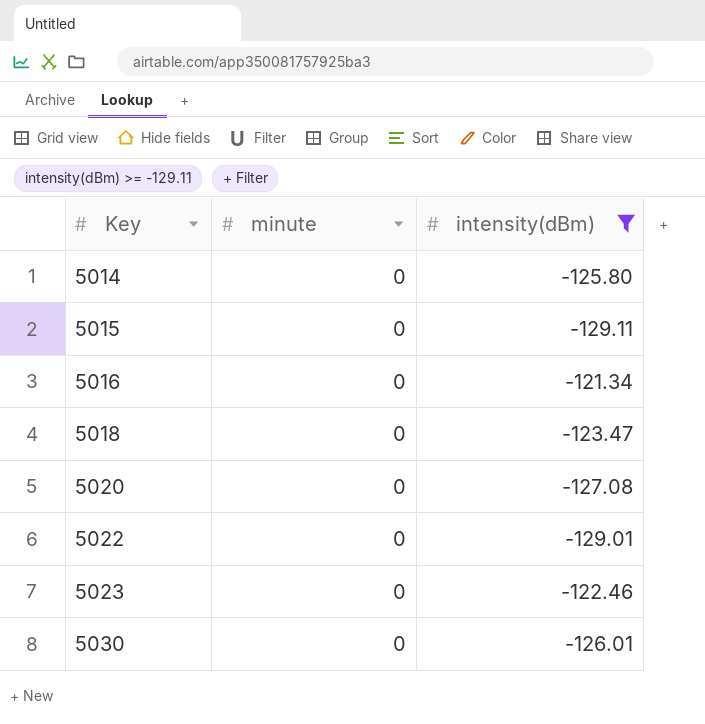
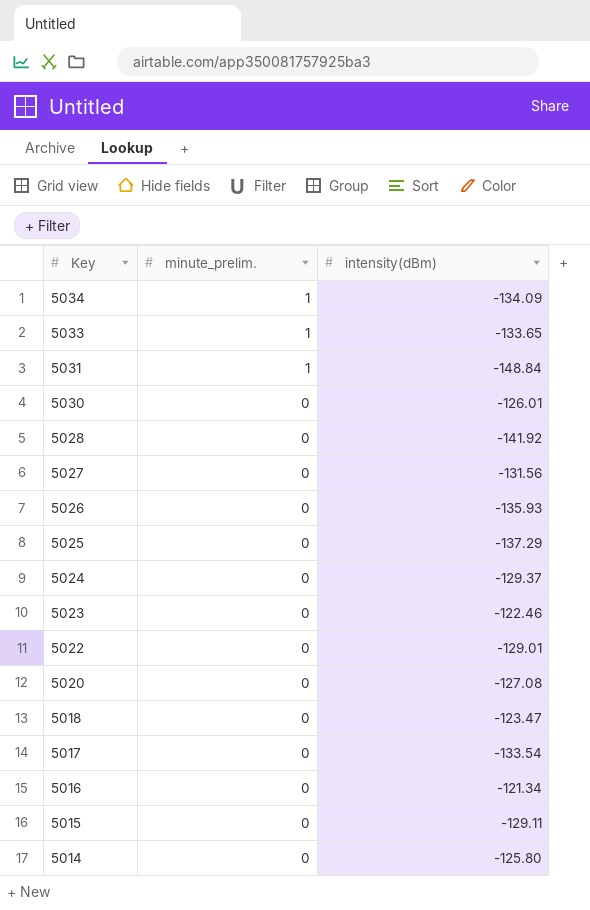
filter: intensity(dBm) >= -129.11 -> none
row order: Key ascending -> Key descending
column name: minute -> minute_prelim.

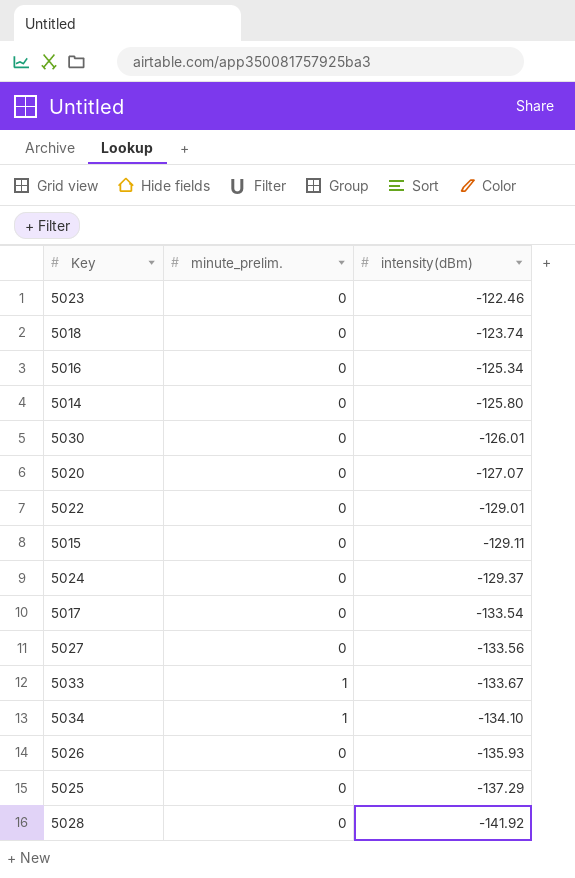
row order: Key descending -> intensity(dBm) descending
row 5031: 1 | -148.84 -> none
5018 | intensity(dBm): -123.47 -> -123.74
5016 | intensity(dBm): -121.34 -> -125.34
5020 | intensity(dBm): -127.08 -> -127.07
5027 | intensity(dBm): -131.56 -> -133.56
5033 | intensity(dBm): -133.65 -> -133.67
5034 | intensity(dBm): -134.09 -> -134.10

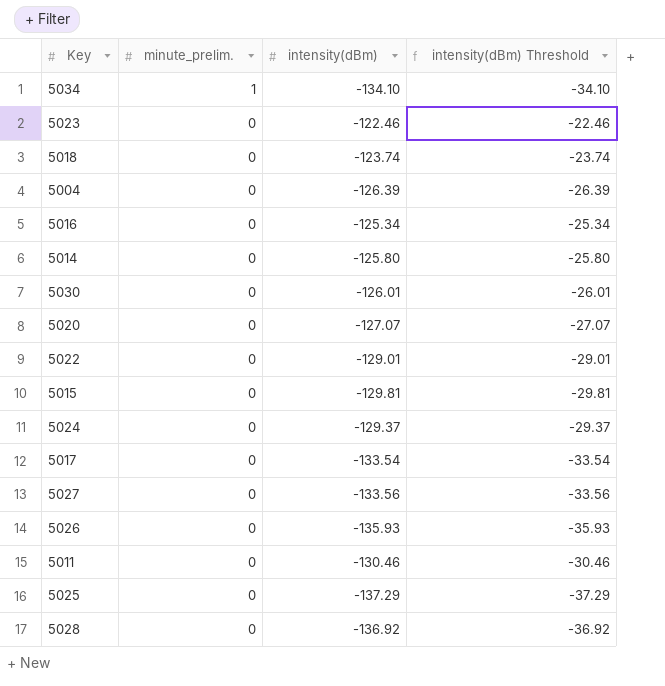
row order: intensity(dBm) descending -> minute_prelim. descending
column intensity(dBm) Threshold | formula: none -> [intensity(dBm)] + 100
row 5033: 1 | -133.67 -> none
row 5004: none -> 0 | -126.39 | -26.39
5015 | intensity(dBm): -129.11 -> -129.81
row 5011: none -> 0 | -130.46 | -30.46
5028 | intensity(dBm): -141.92 -> -136.92

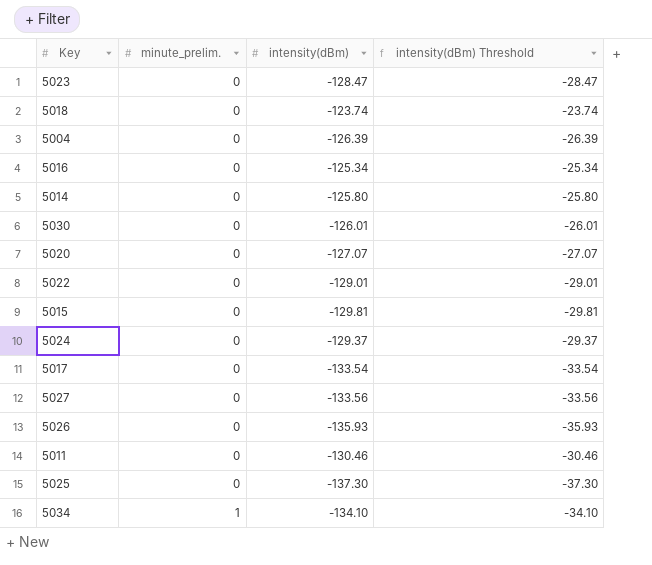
row order: minute_prelim. descending -> minute_prelim. ascending
row 5028: 0 | -136.92 | -36.92 -> none
5023 | intensity(dBm): -122.46 -> -128.47
5023 | intensity(dBm) Threshold: -22.46 -> -28.47
5025 | intensity(dBm): -137.29 -> -137.30
5025 | intensity(dBm) Threshold: -37.29 -> -37.30

